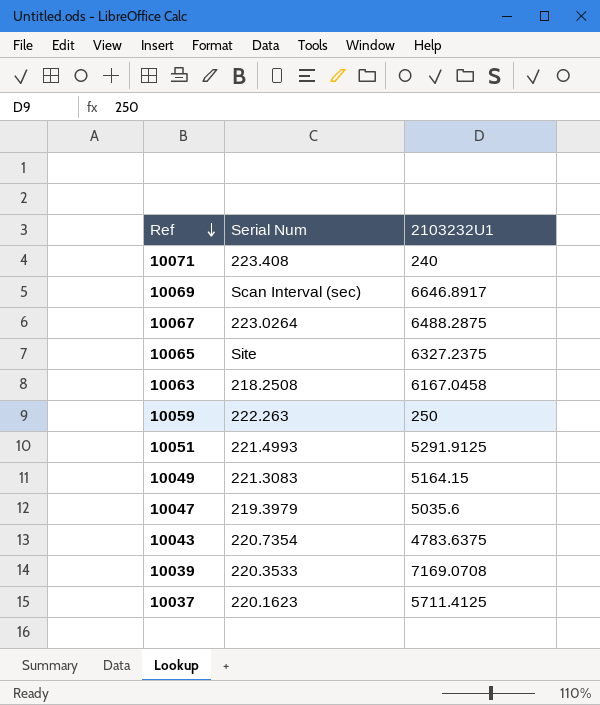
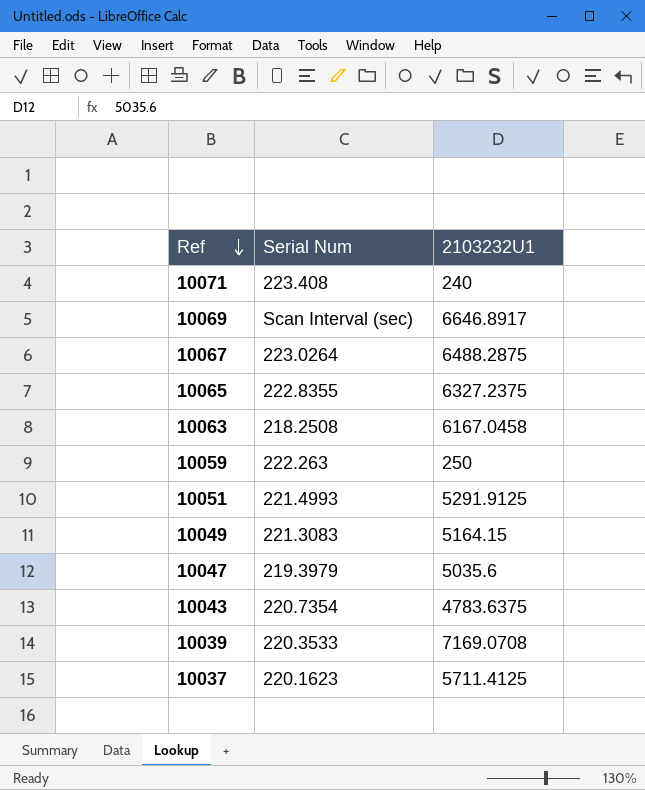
10065 | Serial Num: Site -> 222.8355

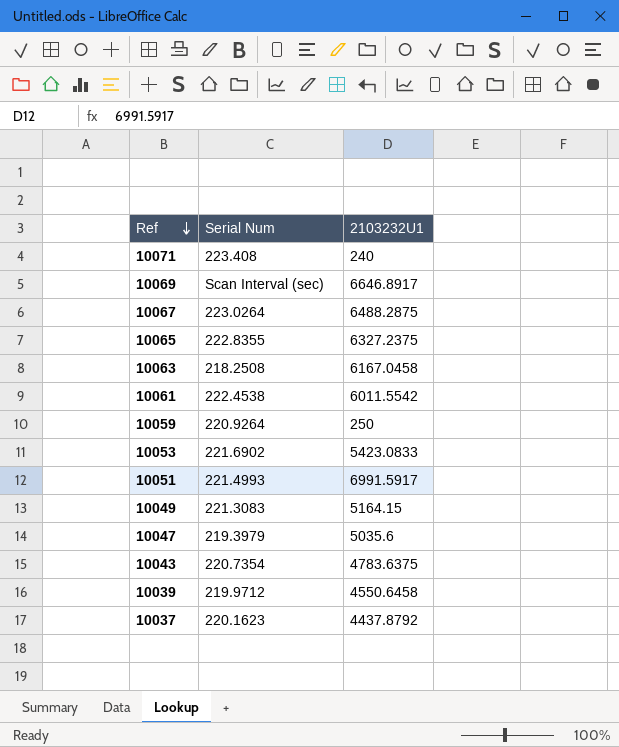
row 10061: none -> 222.4538 | 6011.5542
10059 | Serial Num: 222.263 -> 220.9264
row 10053: none -> 221.6902 | 5423.0833
10051 | 2103232U1: 5291.9125 -> 6991.5917
10039 | Serial Num: 220.3533 -> 219.9712
10039 | 2103232U1: 7169.0708 -> 4550.6458
10037 | 2103232U1: 5711.4125 -> 4437.8792

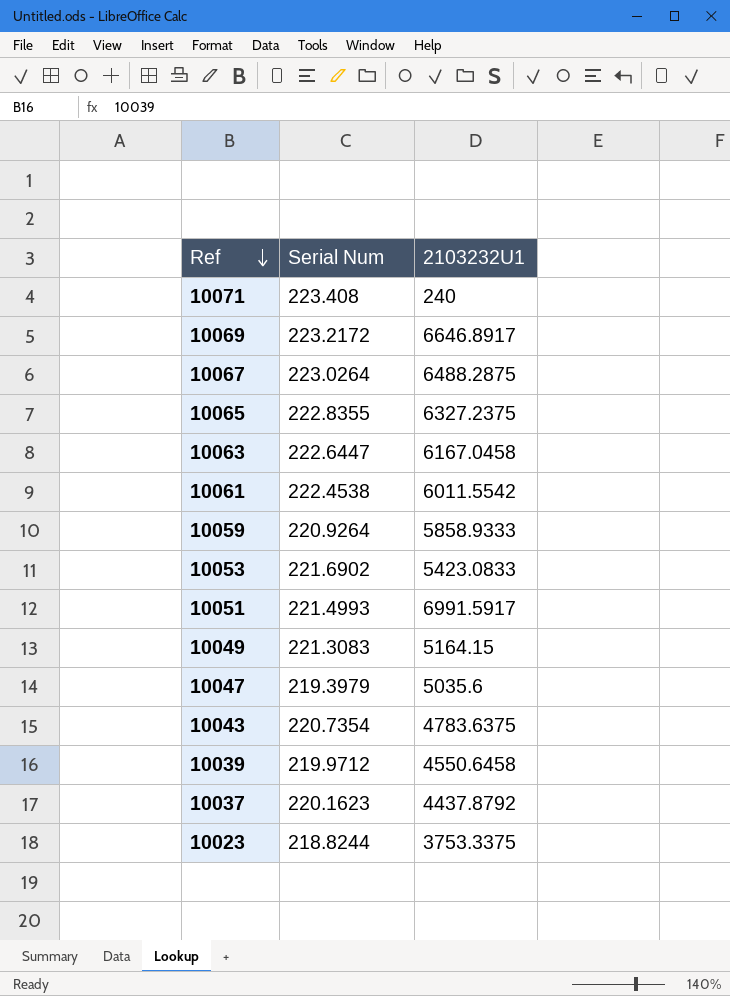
10069 | Serial Num: Scan Interval (sec) -> 223.2172
10063 | Serial Num: 218.2508 -> 222.6447
10059 | 2103232U1: 250 -> 5858.9333
row 10023: none -> 218.8244 | 3753.3375

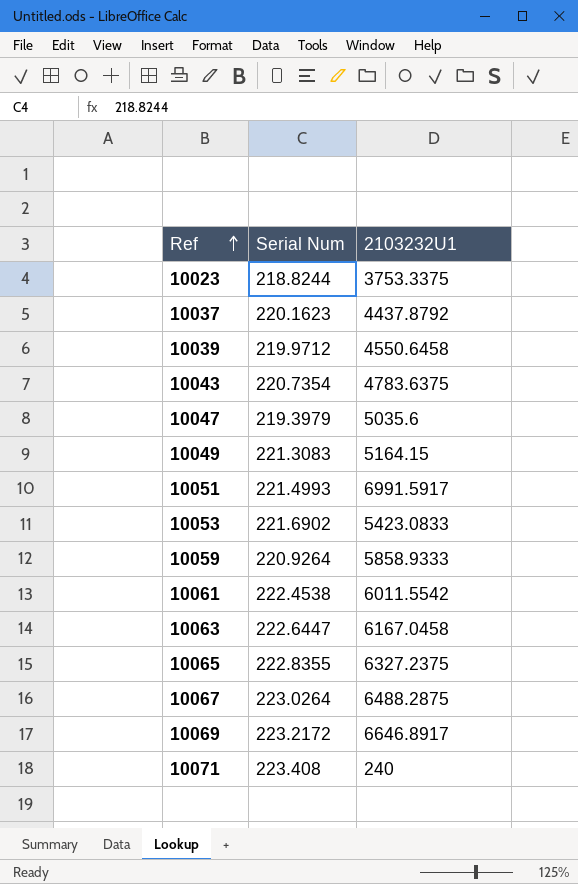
row order: Ref descending -> Ref ascending

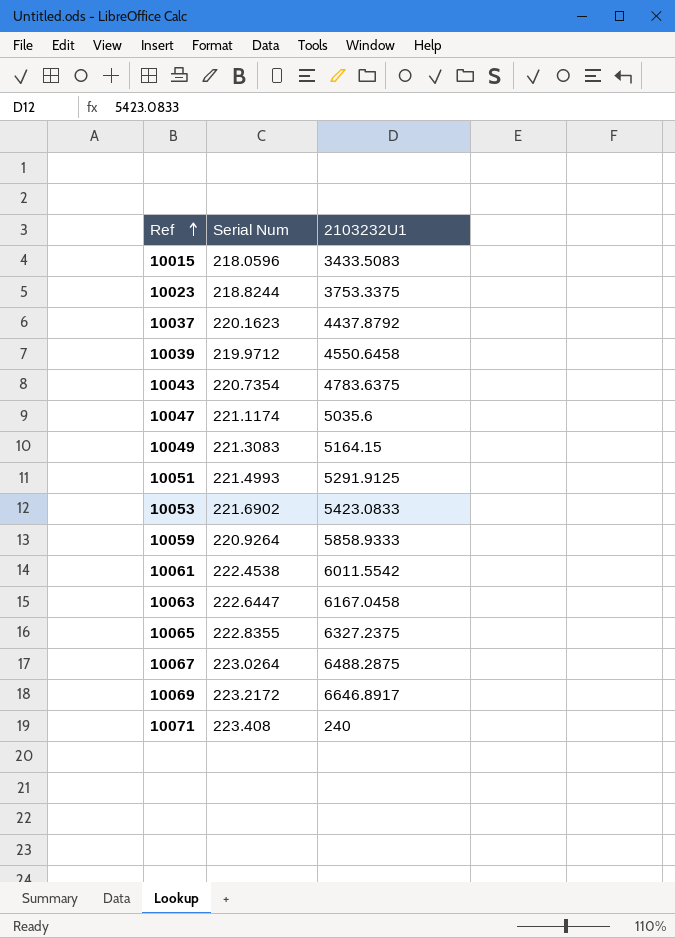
row 10015: none -> 218.0596 | 3433.5083
10047 | Serial Num: 219.3979 -> 221.1174
10051 | 2103232U1: 6991.5917 -> 5291.9125

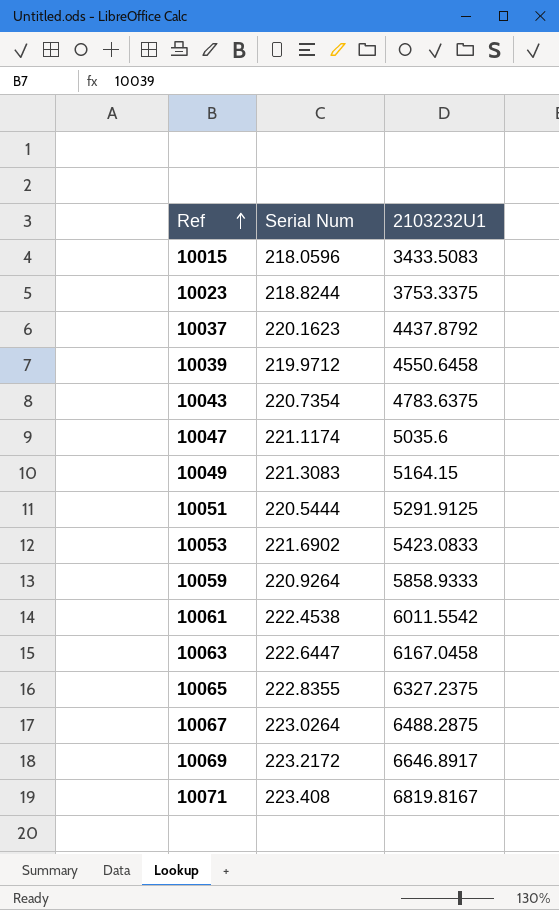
10051 | Serial Num: 221.4993 -> 220.5444
10071 | 2103232U1: 240 -> 6819.8167

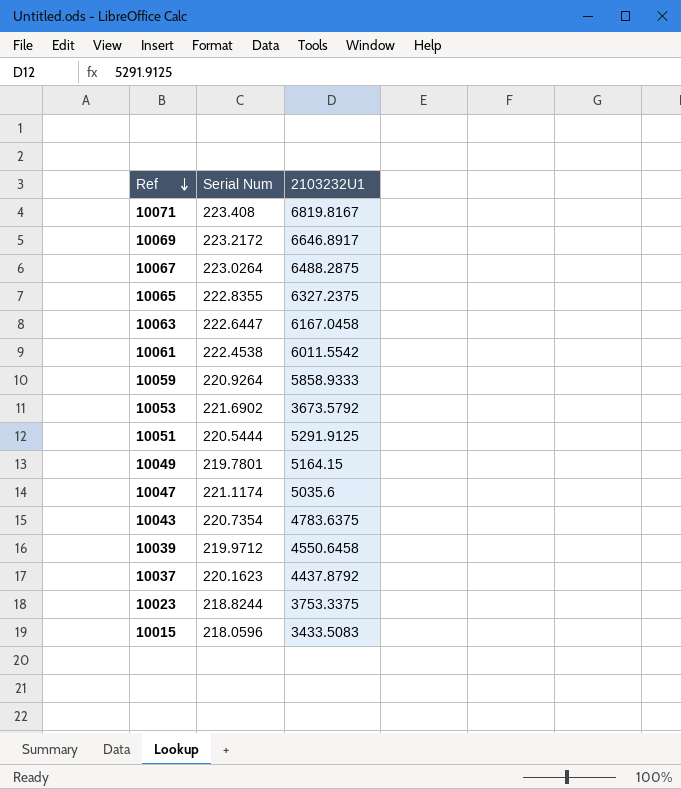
row order: Ref ascending -> Ref descending
10053 | 2103232U1: 5423.0833 -> 3673.5792
10049 | Serial Num: 221.3083 -> 219.7801

